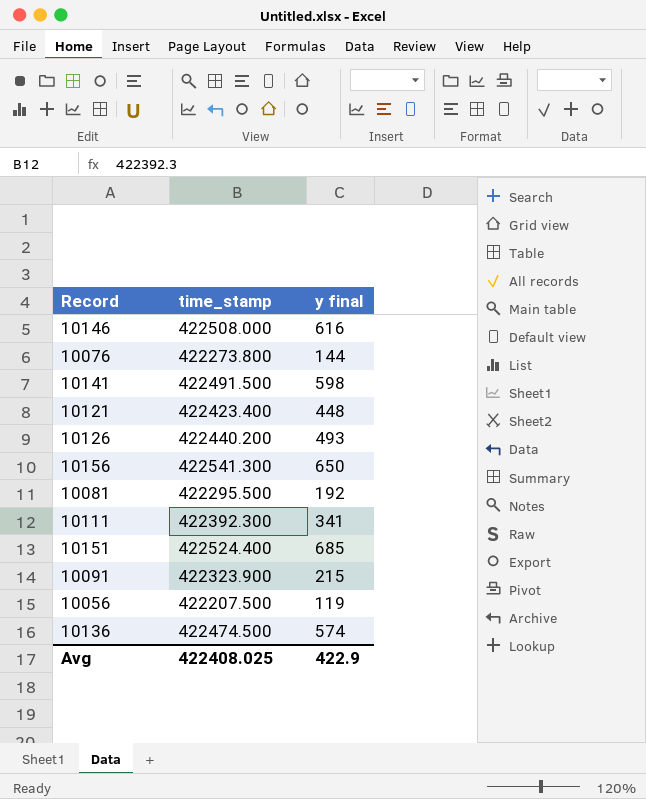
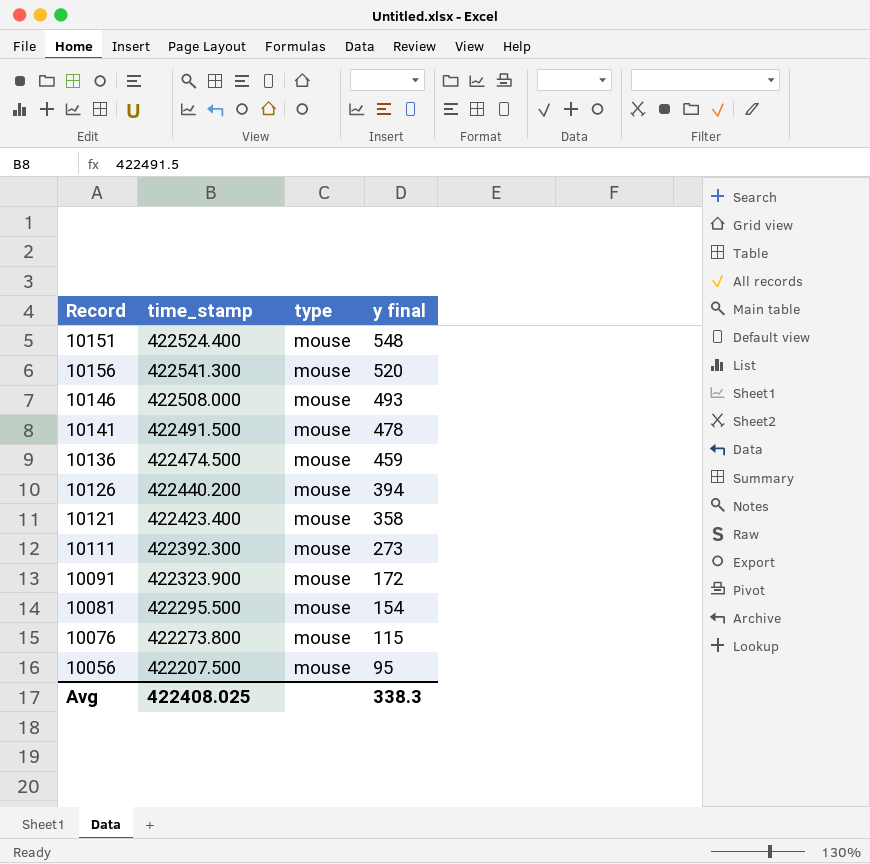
row order: none -> y final descending
column type | position: none -> 3
10151 | y final: 685 -> 548
10156 | y final: 650 -> 520
10146 | y final: 616 -> 493
10141 | y final: 598 -> 478
10136 | y final: 574 -> 459
10126 | y final: 493 -> 394
10121 | y final: 448 -> 358
10111 | y final: 341 -> 273
10091 | y final: 215 -> 172
10081 | y final: 192 -> 154
10076 | y final: 144 -> 115
10056 | y final: 119 -> 95
Avg | y final: 422.9 -> 338.3

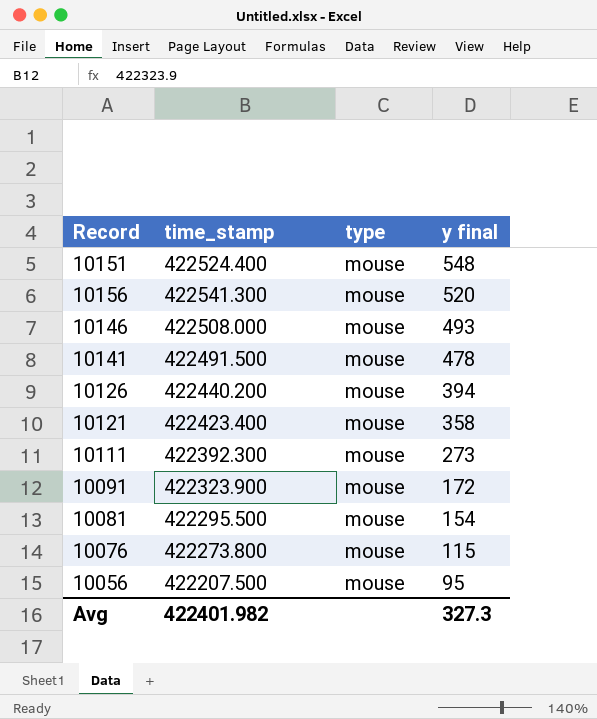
row 10136: 422474.500 | mouse | 459 -> none
Avg | time_stamp: 422408.025 -> 422401.982
Avg | y final: 338.3 -> 327.3

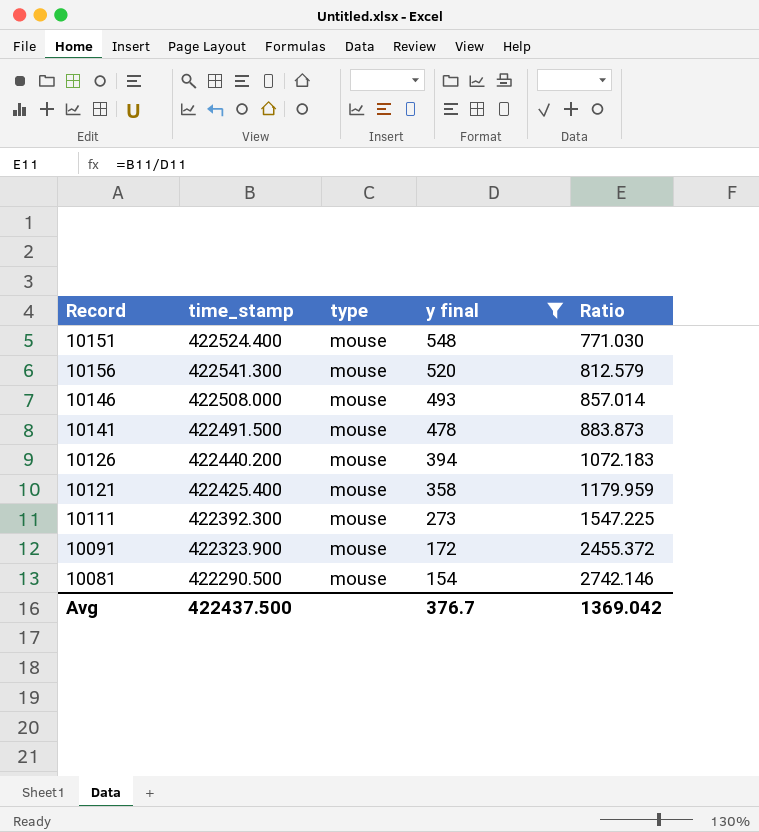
filter: none -> y final >= 154
column Ratio | formula: none -> [time_stamp] / [y final]
10121 | time_stamp: 422423.400 -> 422425.400
10081 | time_stamp: 422295.500 -> 422290.500
Avg | time_stamp: 422401.982 -> 422437.500
Avg | y final: 327.3 -> 376.7

